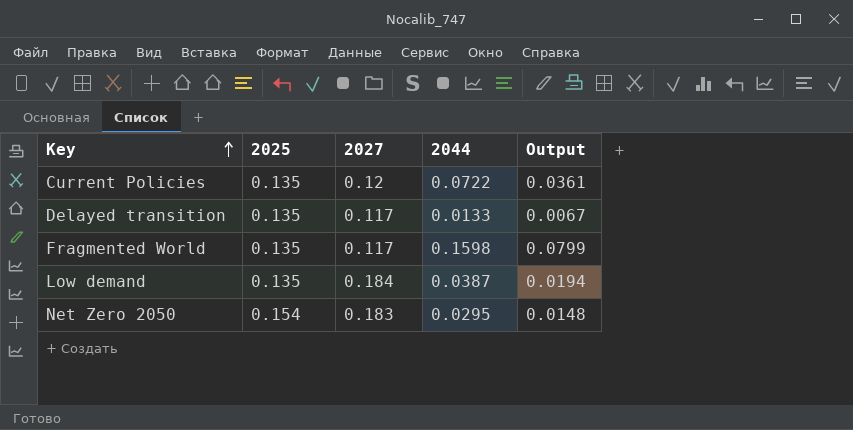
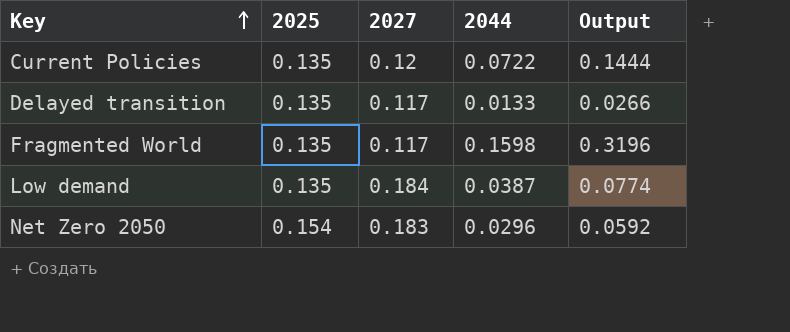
column Output | formula: [2044] * 0.5 -> [2044] * 2
Net Zero 2050 | 2044: 0.0295 -> 0.0296

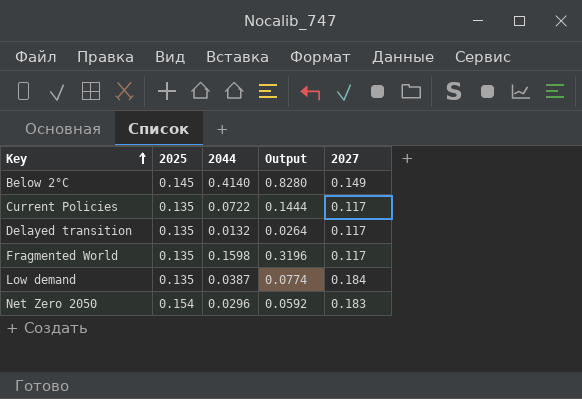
column 2027 | position: 3 -> 5
row Below 2°C: none -> 0.145 | 0.4140 | 0.8280 | 0.149
Current Policies | 2027: 0.12 -> 0.117
Delayed transition | 2044: 0.0133 -> 0.0132
Delayed transition | Output: 0.0266 -> 0.0264

